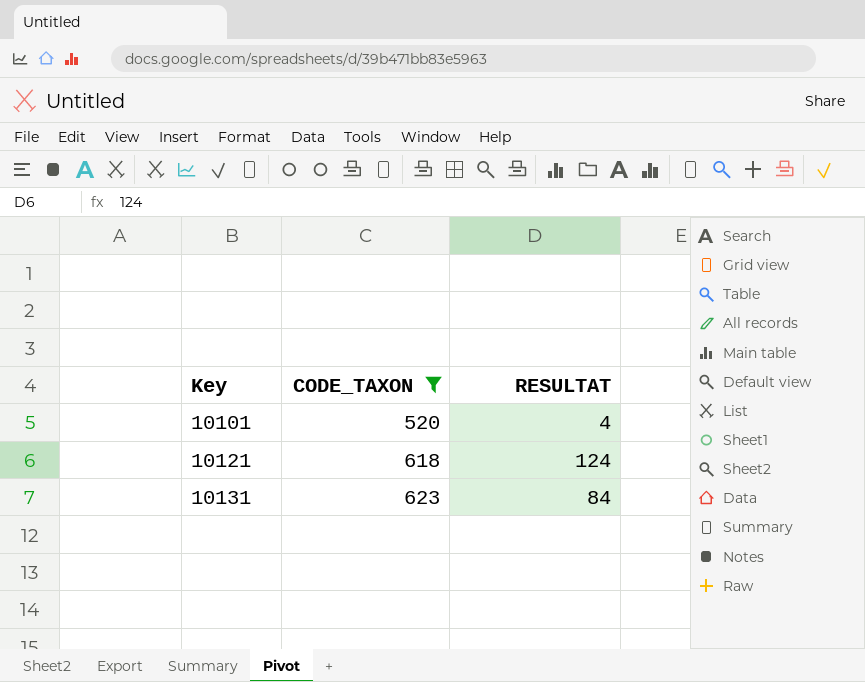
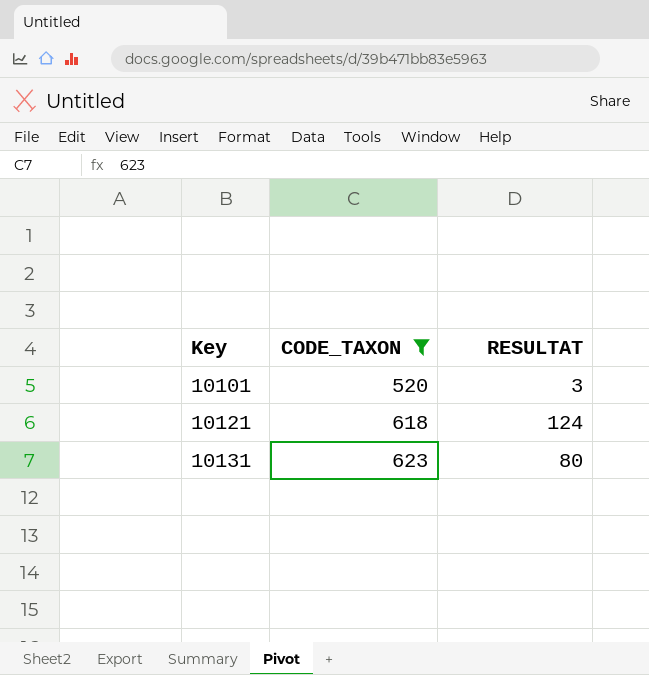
10101 | RESULTAT: 4 -> 3
10131 | RESULTAT: 84 -> 80

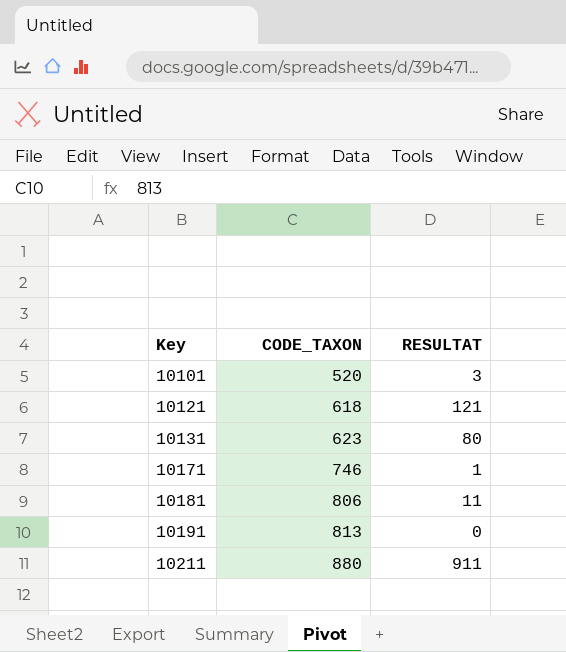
filter: CODE_TAXON <= 623 -> none
10121 | RESULTAT: 124 -> 121

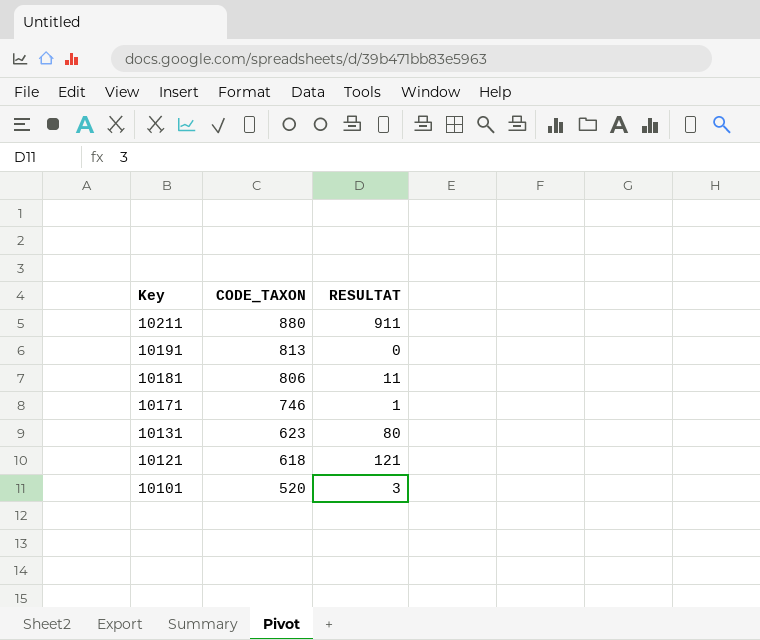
row order: Key ascending -> Key descending

